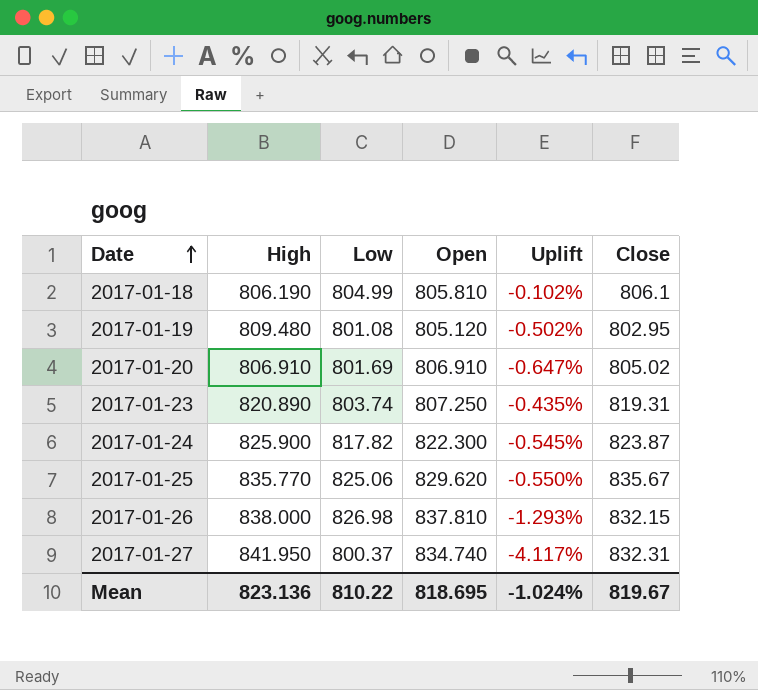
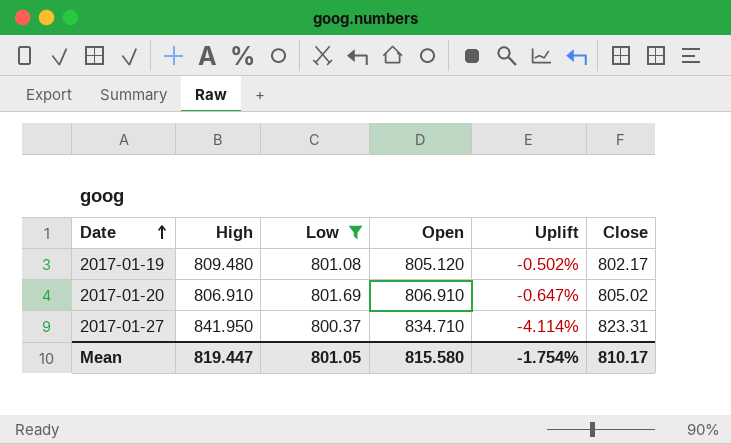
filter: none -> Low <= 801.69
2017-01-19 | Close: 802.95 -> 802.17
2017-01-27 | Open: 834.740 -> 834.710
2017-01-27 | Uplift: -4.117% -> -4.114%
2017-01-27 | Close: 832.31 -> 823.31
Mean | High: 823.136 -> 819.447
Mean | Low: 810.22 -> 801.05
Mean | Open: 818.695 -> 815.580
Mean | Uplift: -1.024% -> -1.754%
Mean | Close: 819.67 -> 810.17

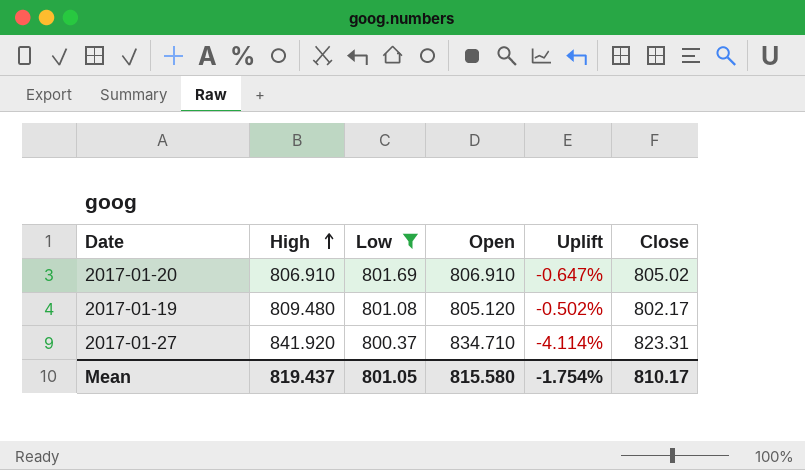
row order: Date ascending -> High ascending
2017-01-27 | High: 841.950 -> 841.920
Mean | High: 819.447 -> 819.437

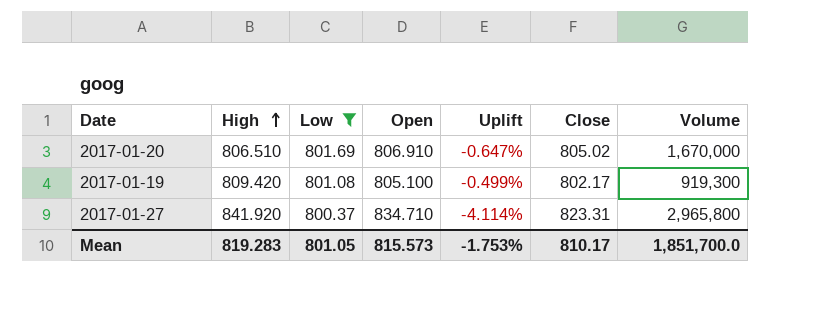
column Volume | position: none -> 7
2017-01-20 | High: 806.910 -> 806.510
2017-01-19 | High: 809.480 -> 809.420
2017-01-19 | Open: 805.120 -> 805.100
2017-01-19 | Uplift: -0.502% -> -0.499%
Mean | High: 819.437 -> 819.283
Mean | Open: 815.580 -> 815.573
Mean | Uplift: -1.754% -> -1.753%

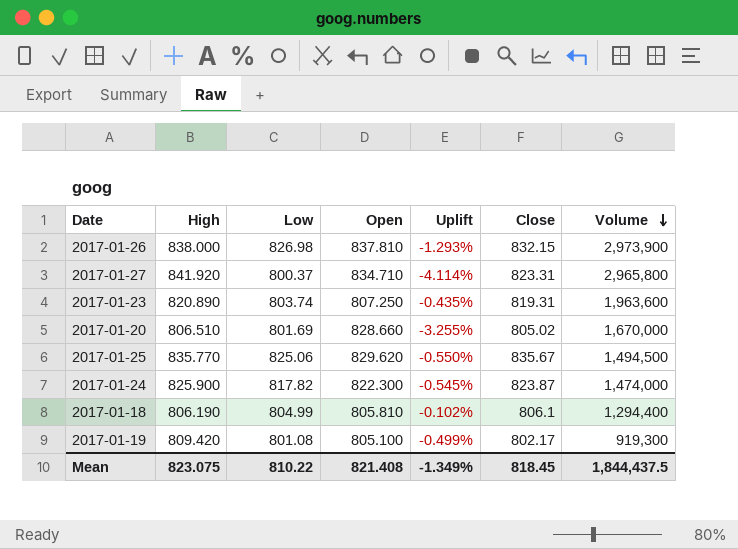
filter: Low <= 801.69 -> none
row order: High ascending -> Volume descending
2017-01-20 | Open: 806.910 -> 828.660
2017-01-20 | Uplift: -0.647% -> -3.255%
Mean | High: 819.283 -> 823.075
Mean | Low: 801.05 -> 810.22
Mean | Open: 815.573 -> 821.408
Mean | Uplift: -1.753% -> -1.349%
Mean | Close: 810.17 -> 818.45
Mean | Volume: 1,851,700.0 -> 1,844,437.5

